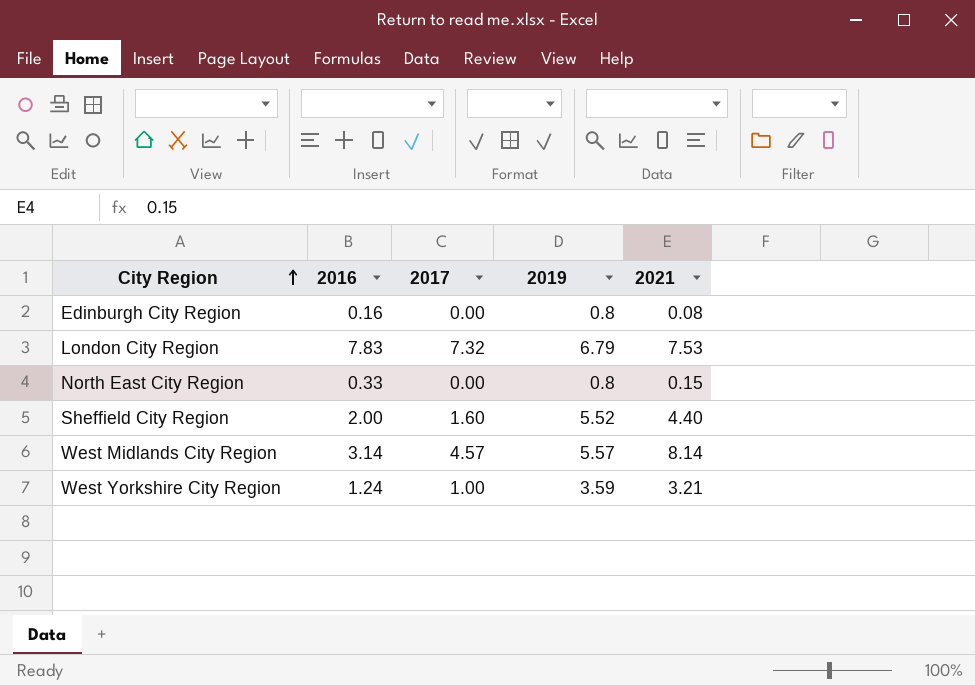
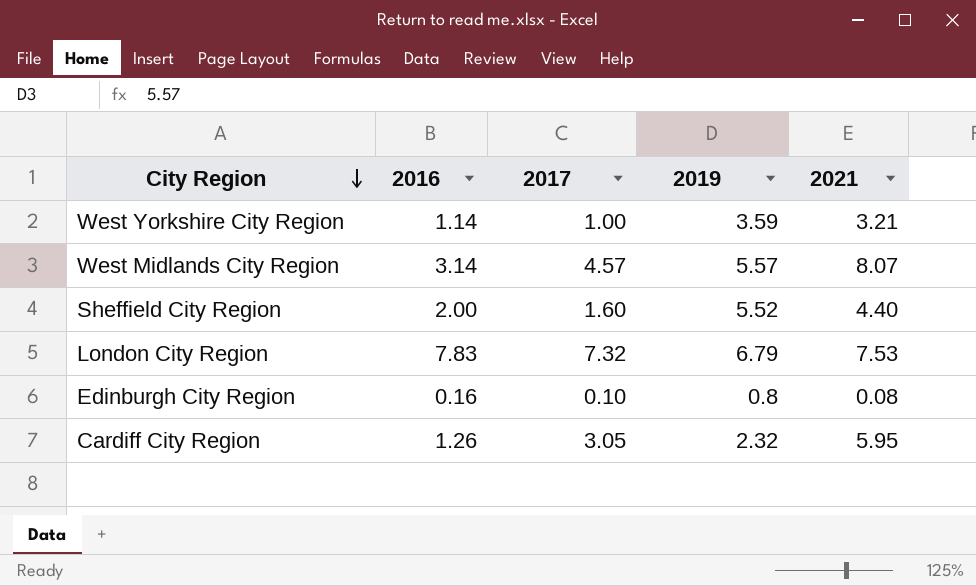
row order: City Region ascending -> City Region descending
row North East City Region: 0.33 | 0.00 | 0.8 | 0.15 -> none
West Yorkshire City Region | 2016: 1.24 -> 1.14
West Midlands City Region | 2021: 8.14 -> 8.07
Edinburgh City Region | 2017: 0.00 -> 0.10
row Cardiff City Region: none -> 1.26 | 3.05 | 2.32 | 5.95

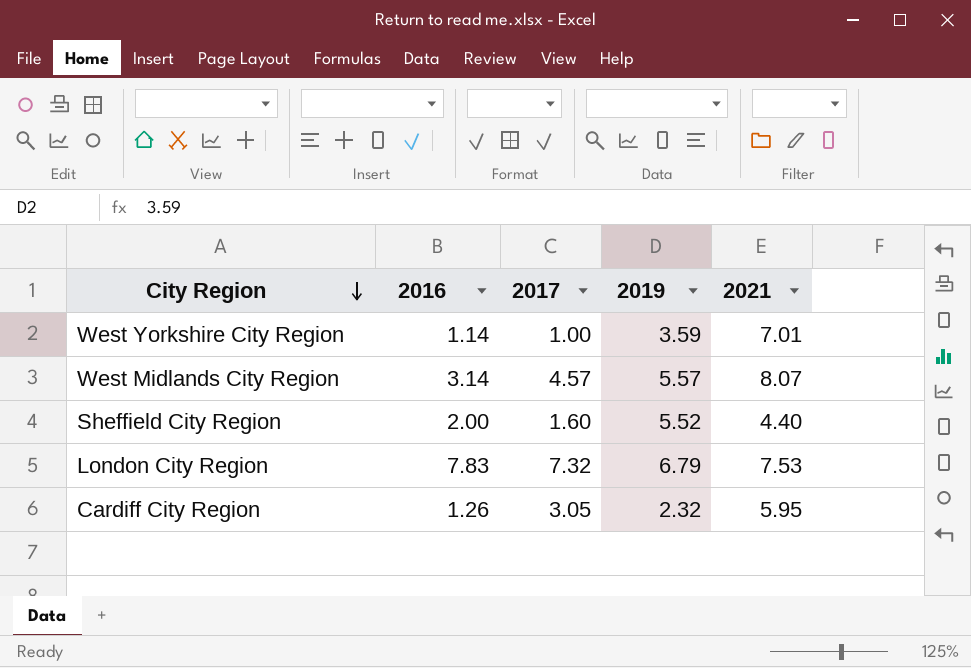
row Edinburgh City Region: 0.16 | 0.10 | 0.8 | 0.08 -> none
West Yorkshire City Region | 2021: 3.21 -> 7.01

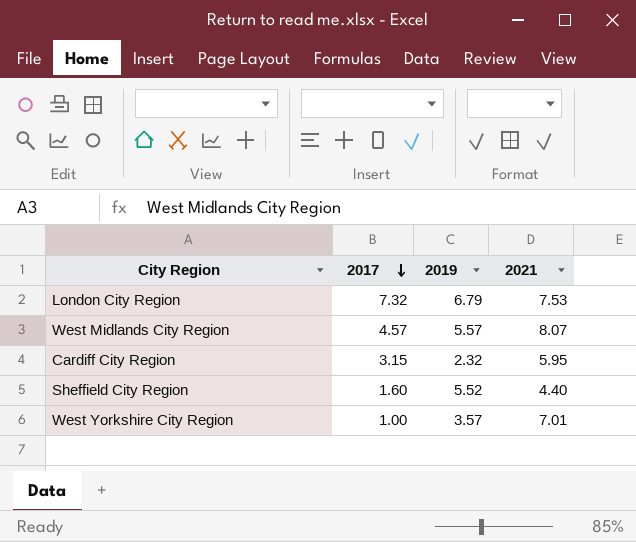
row order: City Region descending -> 2017 descending
column 2016 | position: 2 -> none
Cardiff City Region | 2017: 3.05 -> 3.15
West Yorkshire City Region | 2019: 3.59 -> 3.57

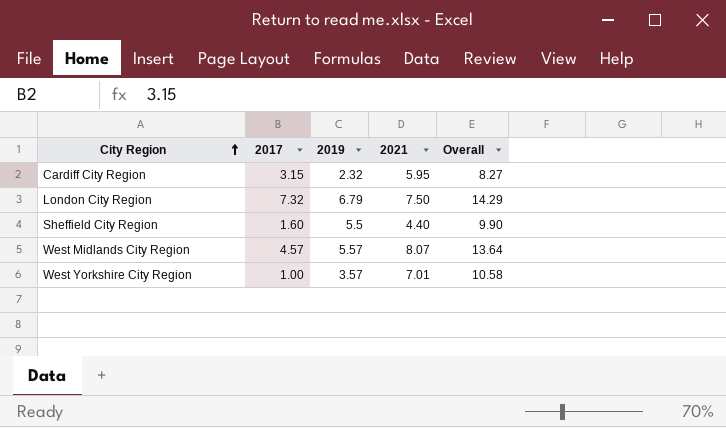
row order: 2017 descending -> City Region ascending
column Overall | formula: none -> [2019] + [2021]
London City Region | 2021: 7.53 -> 7.50
Sheffield City Region | 2019: 5.52 -> 5.5

